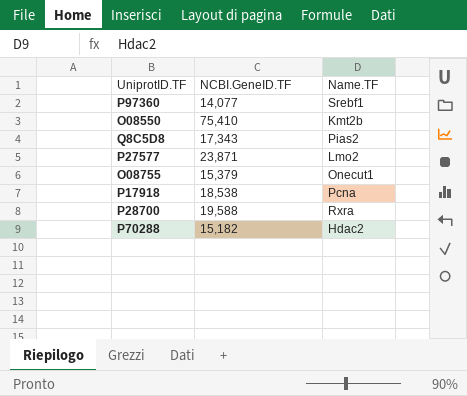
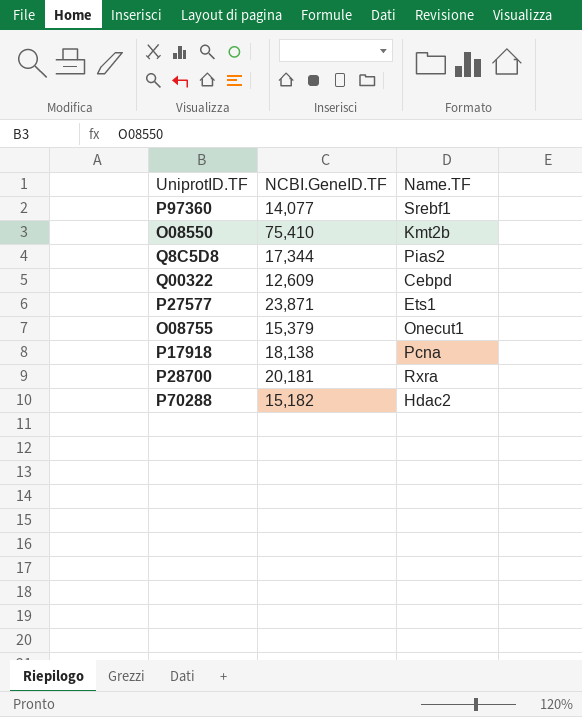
Q8C5D8 | NCBI.GeneID.TF: 17,343 -> 17,344
row Q00322: none -> 12,609 | Cebpd
P27577 | Name.TF: Lmo2 -> Ets1
P17918 | NCBI.GeneID.TF: 18,538 -> 18,138
P28700 | NCBI.GeneID.TF: 19,588 -> 20,181

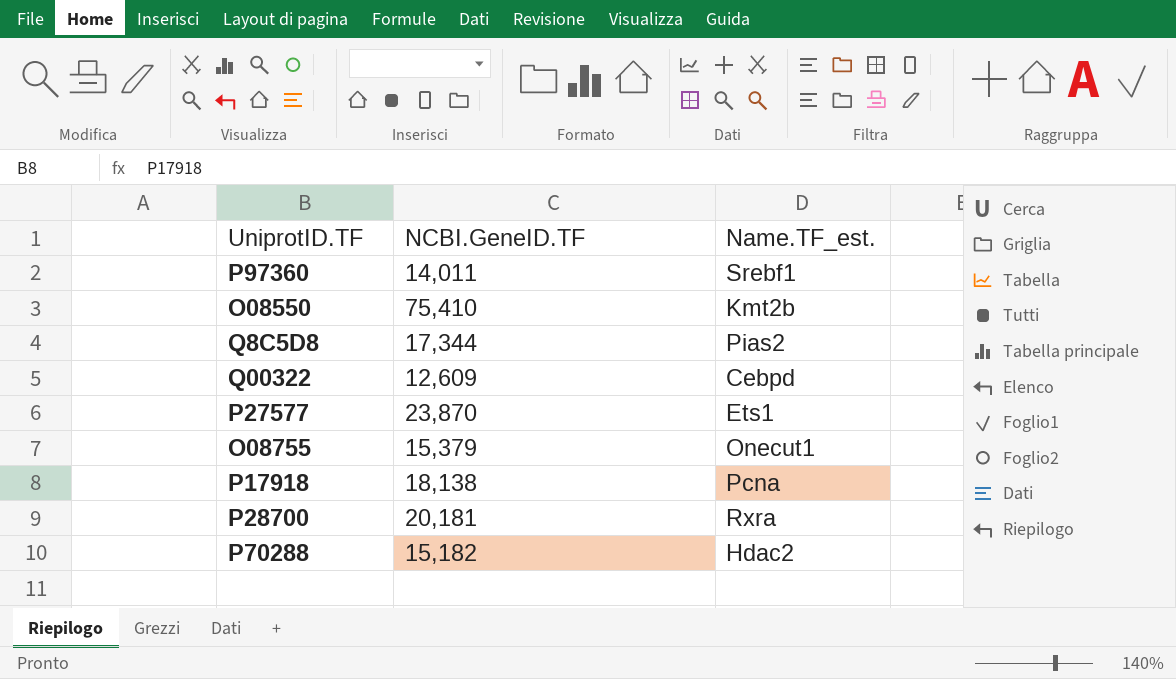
column name: Name.TF -> Name.TF_est.
P97360 | NCBI.GeneID.TF: 14,077 -> 14,011
P27577 | NCBI.GeneID.TF: 23,871 -> 23,870

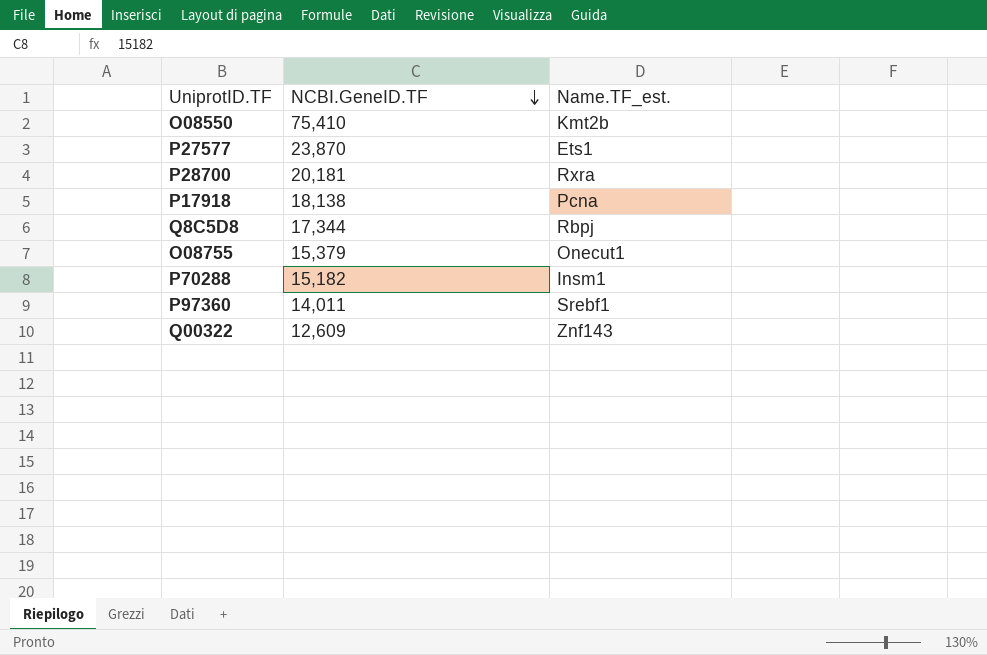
row order: none -> NCBI.GeneID.TF descending
Q8C5D8 | Name.TF_est.: Pias2 -> Rbpj
P70288 | Name.TF_est.: Hdac2 -> Insm1
Q00322 | Name.TF_est.: Cebpd -> Znf143

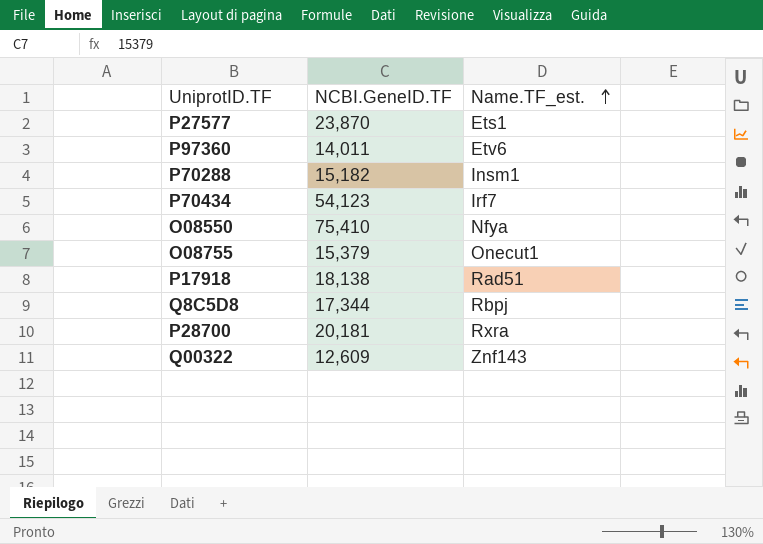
row order: NCBI.GeneID.TF descending -> Name.TF_est. ascending
P97360 | Name.TF_est.: Srebf1 -> Etv6
row P70434: none -> 54,123 | Irf7
O08550 | Name.TF_est.: Kmt2b -> Nfya
P17918 | Name.TF_est.: Pcna -> Rad51

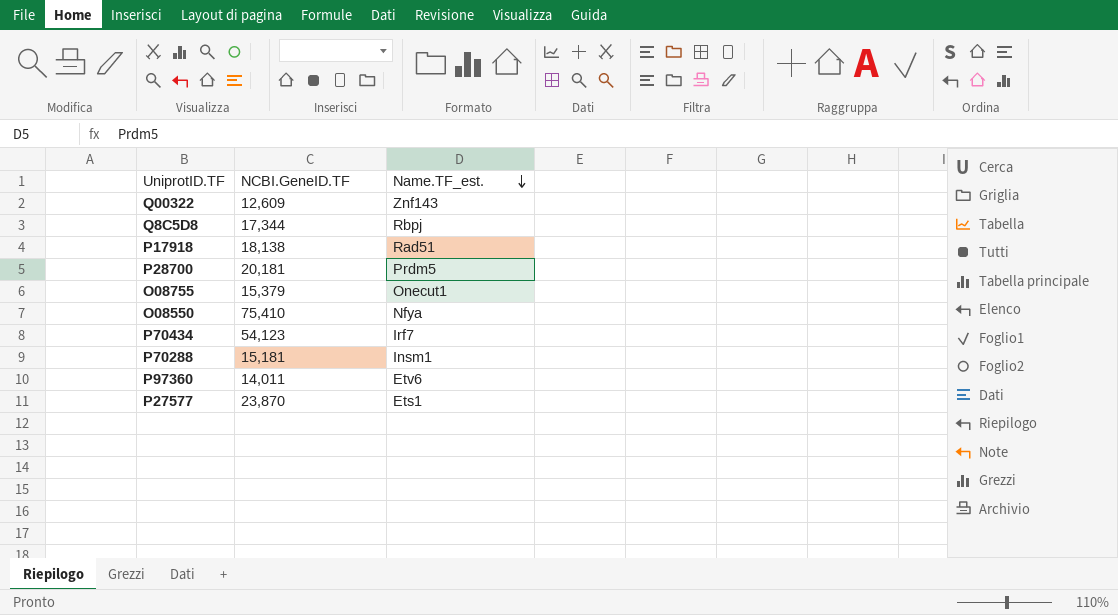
row order: Name.TF_est. ascending -> Name.TF_est. descending
P28700 | Name.TF_est.: Rxra -> Prdm5
P70288 | NCBI.GeneID.TF: 15,182 -> 15,181

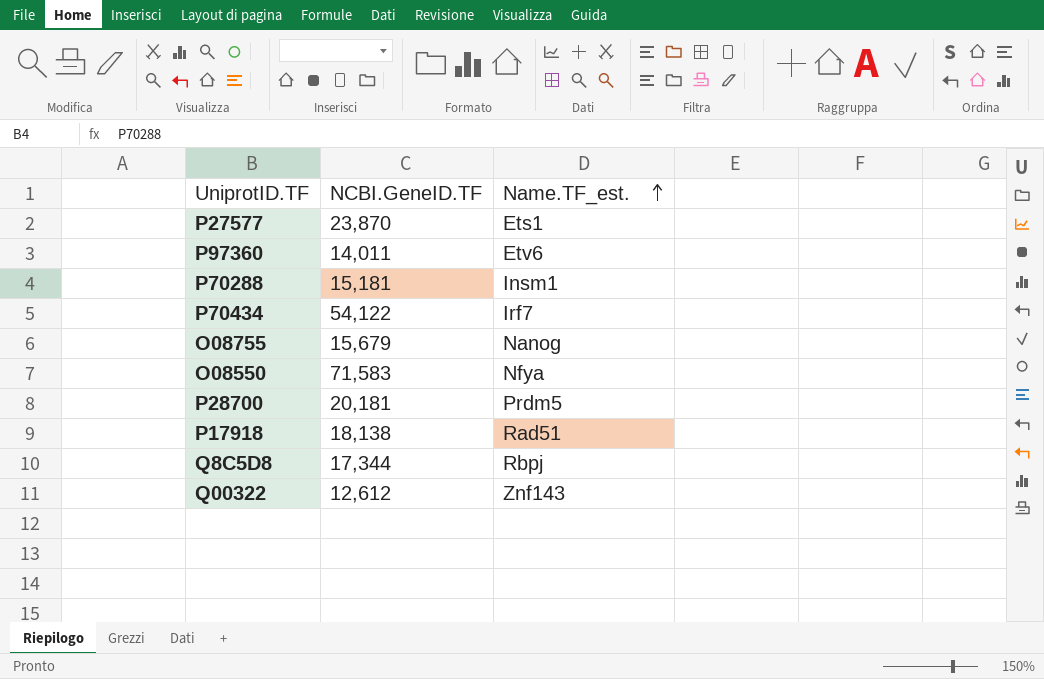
row order: Name.TF_est. descending -> Name.TF_est. ascending
P70434 | NCBI.GeneID.TF: 54,123 -> 54,122
O08755 | NCBI.GeneID.TF: 15,379 -> 15,679
O08755 | Name.TF_est.: Onecut1 -> Nanog
O08550 | NCBI.GeneID.TF: 75,410 -> 71,583
Q00322 | NCBI.GeneID.TF: 12,609 -> 12,612

